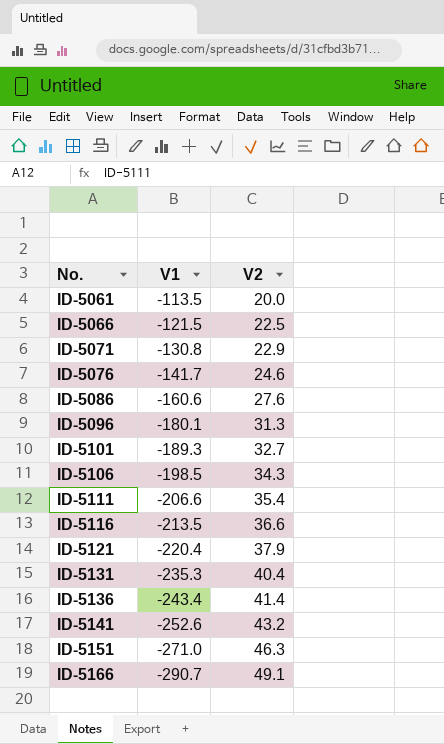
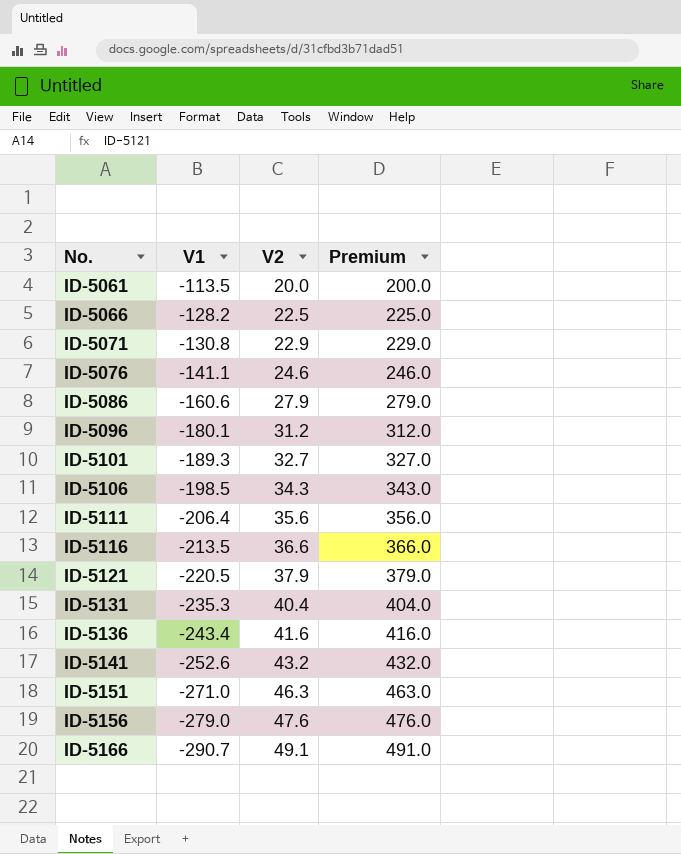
column Premium | formula: none -> [V2] * 10
ID-5066 | V1: -121.5 -> -128.2
ID-5076 | V1: -141.7 -> -141.1
ID-5086 | V2: 27.6 -> 27.9
ID-5096 | V2: 31.3 -> 31.2
ID-5111 | V1: -206.6 -> -206.4
ID-5111 | V2: 35.4 -> 35.6
ID-5121 | V1: -220.4 -> -220.5
ID-5136 | V2: 41.4 -> 41.6
row ID-5156: none -> -279.0 | 47.6 | 476.0

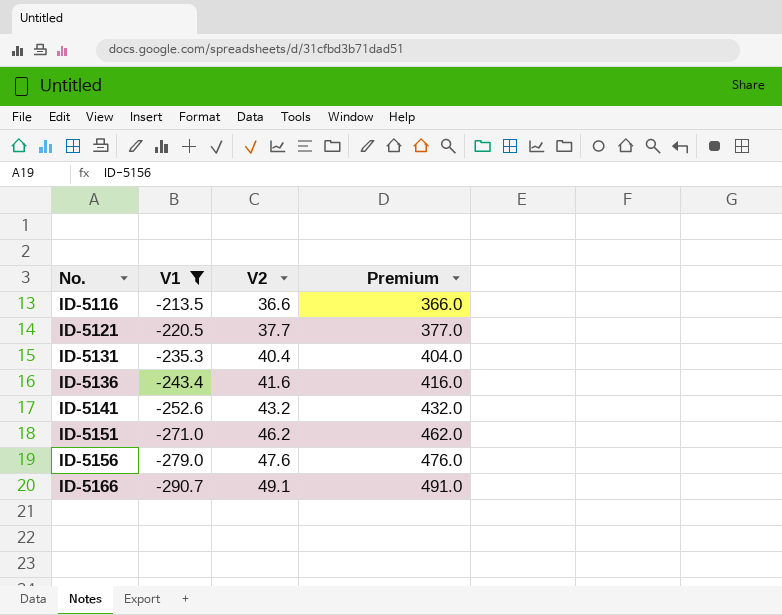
filter: none -> V1 <= -213.5
ID-5121 | V2: 37.9 -> 37.7
ID-5121 | Premium: 379.0 -> 377.0
ID-5151 | V2: 46.3 -> 46.2
ID-5151 | Premium: 463.0 -> 462.0

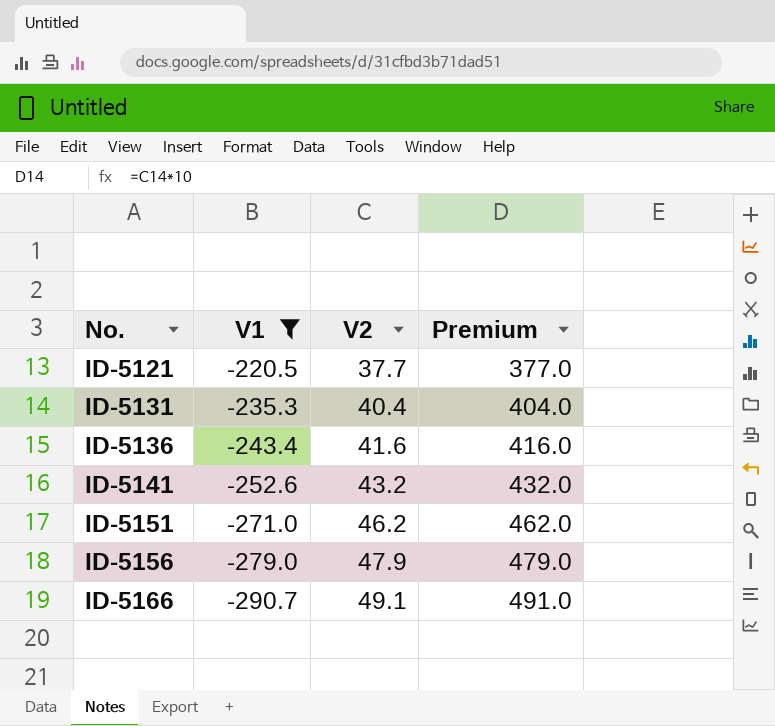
row ID-5116: -213.5 | 36.6 | 366.0 -> none
ID-5156 | V2: 47.6 -> 47.9
ID-5156 | Premium: 476.0 -> 479.0

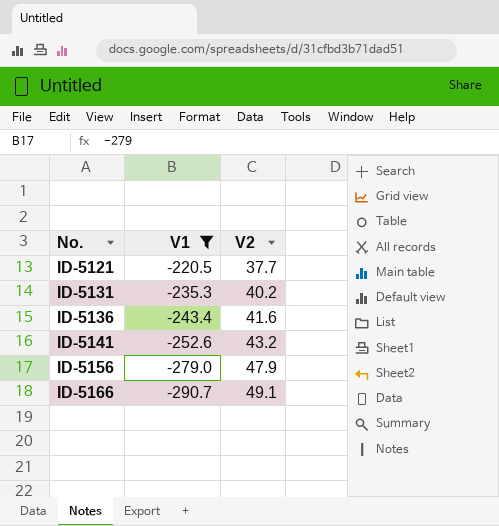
column Premium | formula: [V2] * 10 -> none
row ID-5151: -271.0 | 46.2 | 462.0 -> none
ID-5131 | V2: 40.4 -> 40.2

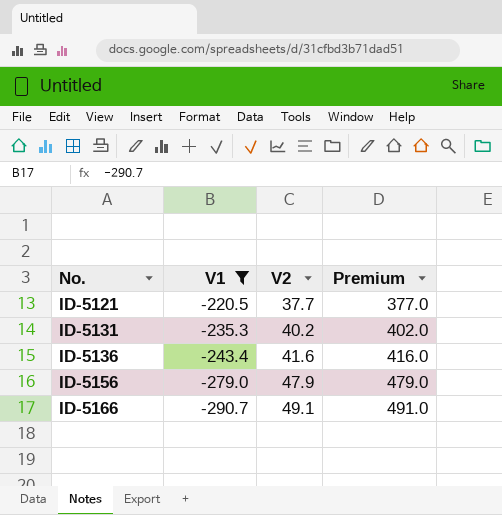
column Premium | formula: none -> [V2] * 10
row ID-5141: -252.6 | 43.2 -> none

